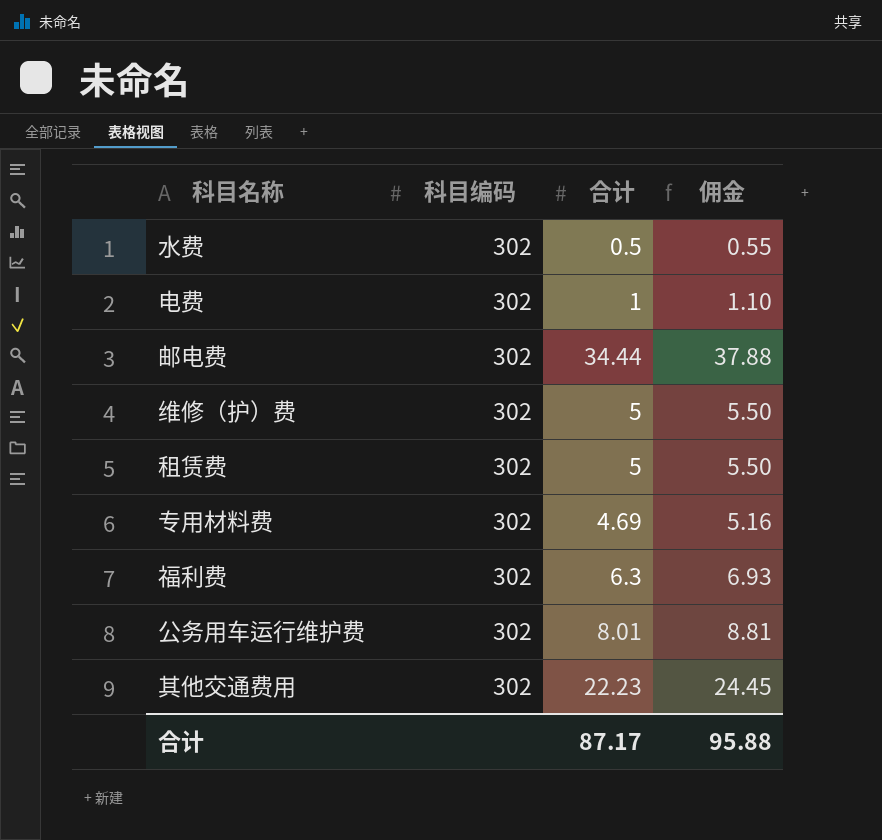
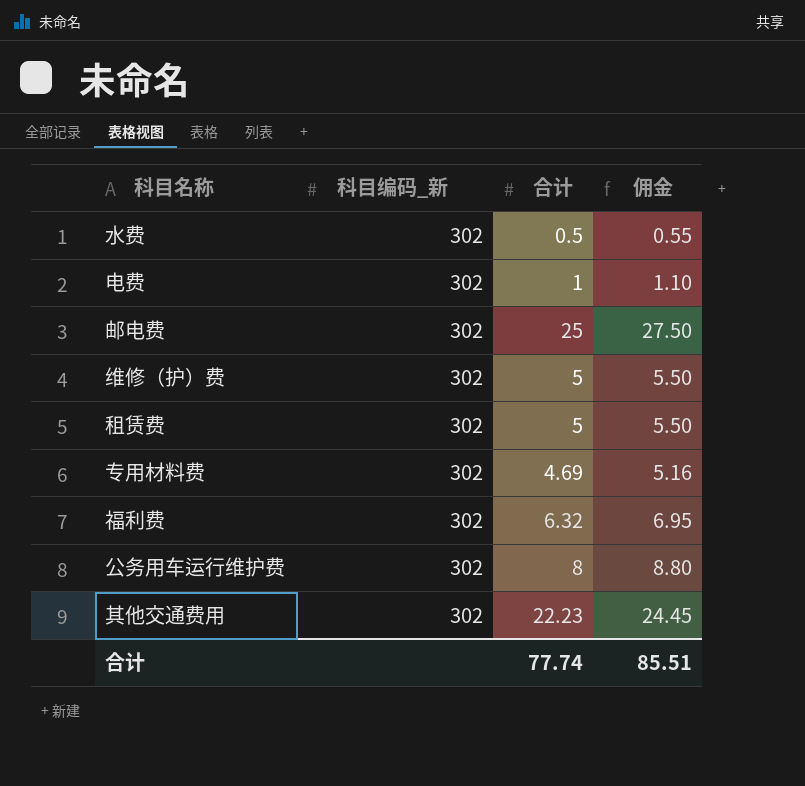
column name: 科目编码 -> 科目编码_新
邮电费 | 合计: 34.44 -> 25
邮电费 | 佣金: 37.88 -> 27.50
福利费 | 合计: 6.3 -> 6.32
福利费 | 佣金: 6.93 -> 6.95
公务用车运行维护费 | 合计: 8.01 -> 8
公务用车运行维护费 | 佣金: 8.81 -> 8.80
合计 | 合计: 87.17 -> 77.74
合计 | 佣金: 95.88 -> 85.51

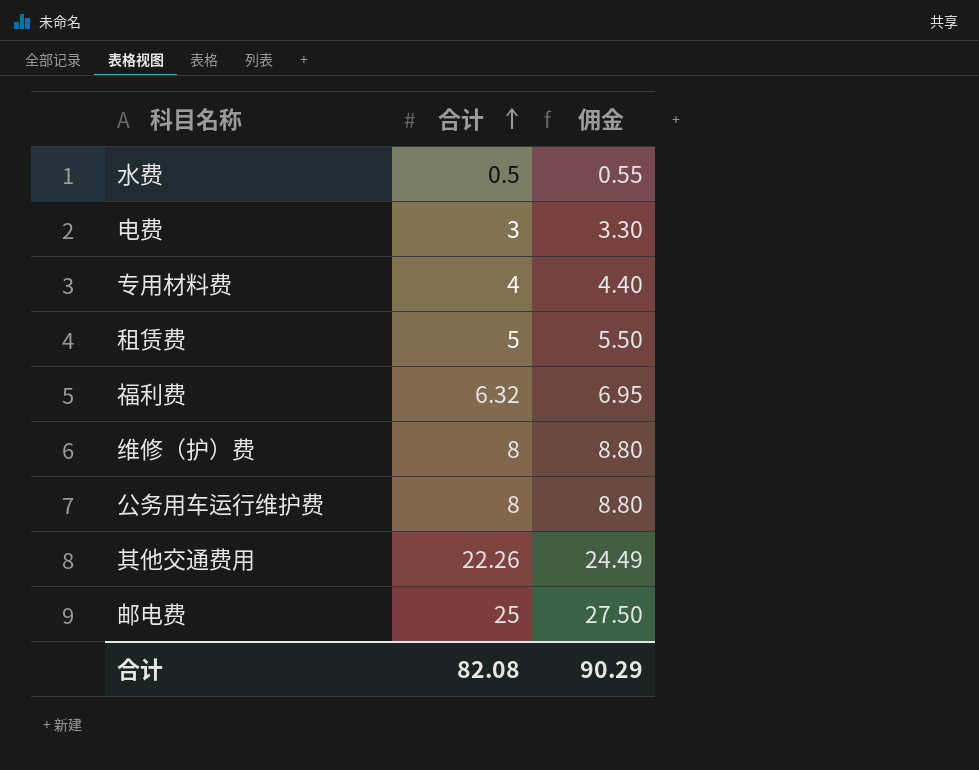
row order: none -> 合计 ascending
column 科目编码_新 | position: 2 -> none
电费 | 合计: 1 -> 3
电费 | 佣金: 1.10 -> 3.30
专用材料费 | 合计: 4.69 -> 4
专用材料费 | 佣金: 5.16 -> 4.40
维修（护）费 | 合计: 5 -> 8
维修（护）费 | 佣金: 5.50 -> 8.80
其他交通费用 | 合计: 22.23 -> 22.26
其他交通费用 | 佣金: 24.45 -> 24.49
合计 | 合计: 77.74 -> 82.08
合计 | 佣金: 85.51 -> 90.29

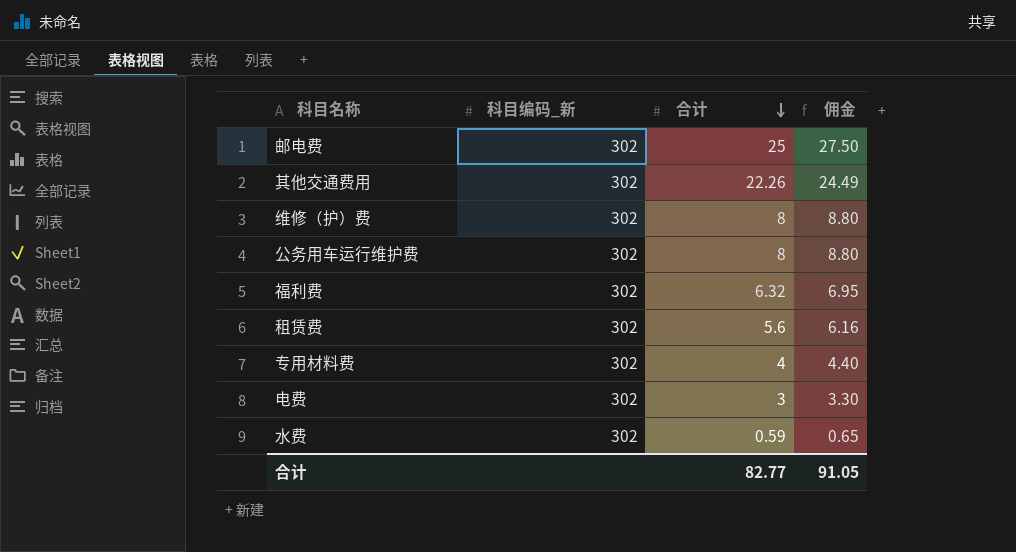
row order: 合计 ascending -> 合计 descending
column 科目编码_新 | position: none -> 2
租赁费 | 合计: 5 -> 5.6
租赁费 | 佣金: 5.50 -> 6.16
水费 | 合计: 0.5 -> 0.59
水费 | 佣金: 0.55 -> 0.65
合计 | 合计: 82.08 -> 82.77
合计 | 佣金: 90.29 -> 91.05

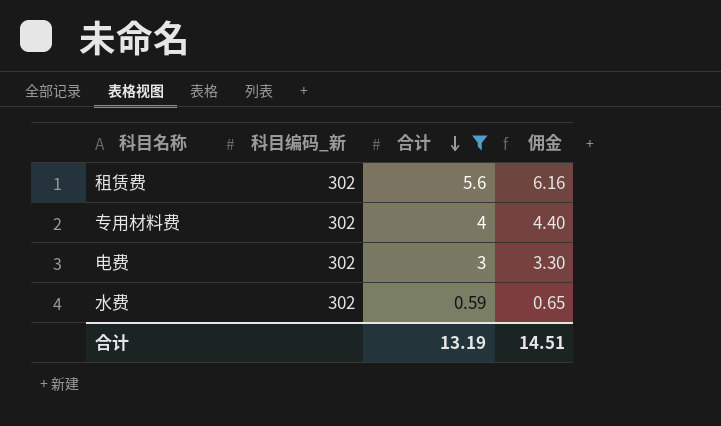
filter: none -> 合计 <= 5.6
合计 | 合计: 82.77 -> 13.19
合计 | 佣金: 91.05 -> 14.51

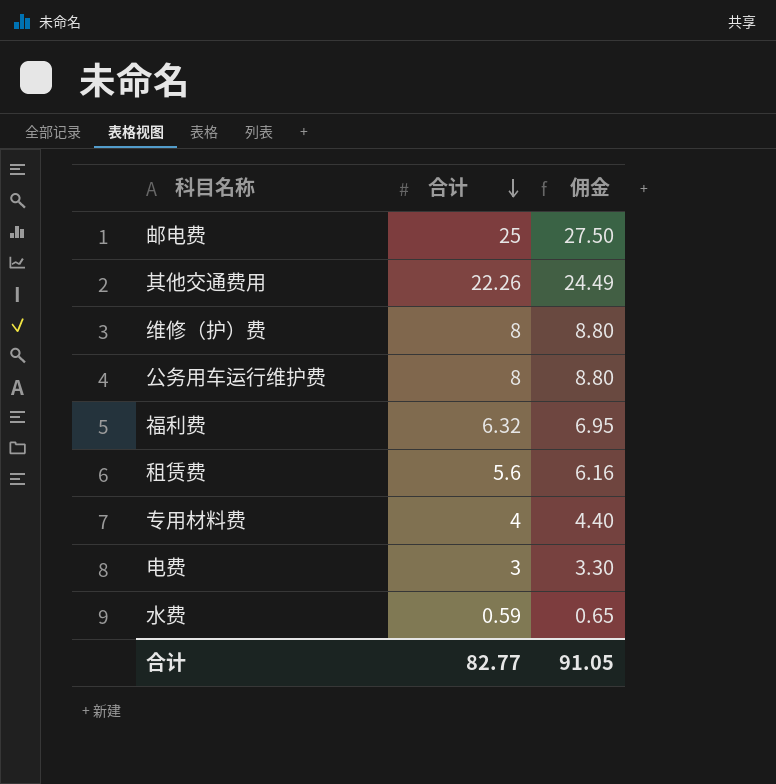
filter: 合计 <= 5.6 -> none
column 科目编码_新 | position: 2 -> none
合计 | 合计: 13.19 -> 82.77
合计 | 佣金: 14.51 -> 91.05

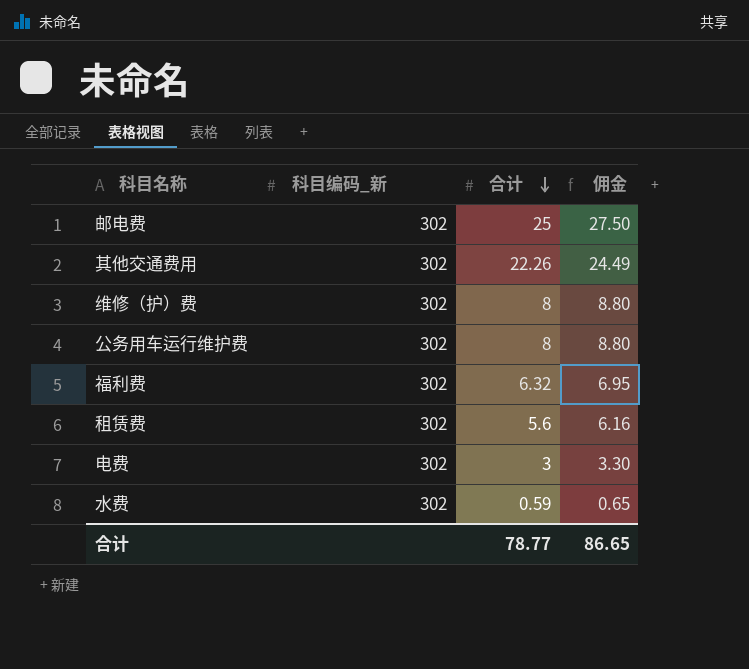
column 科目编码_新 | position: none -> 2
row 专用材料费: 4 | 4.40 -> none
合计 | 合计: 82.77 -> 78.77
合计 | 佣金: 91.05 -> 86.65

